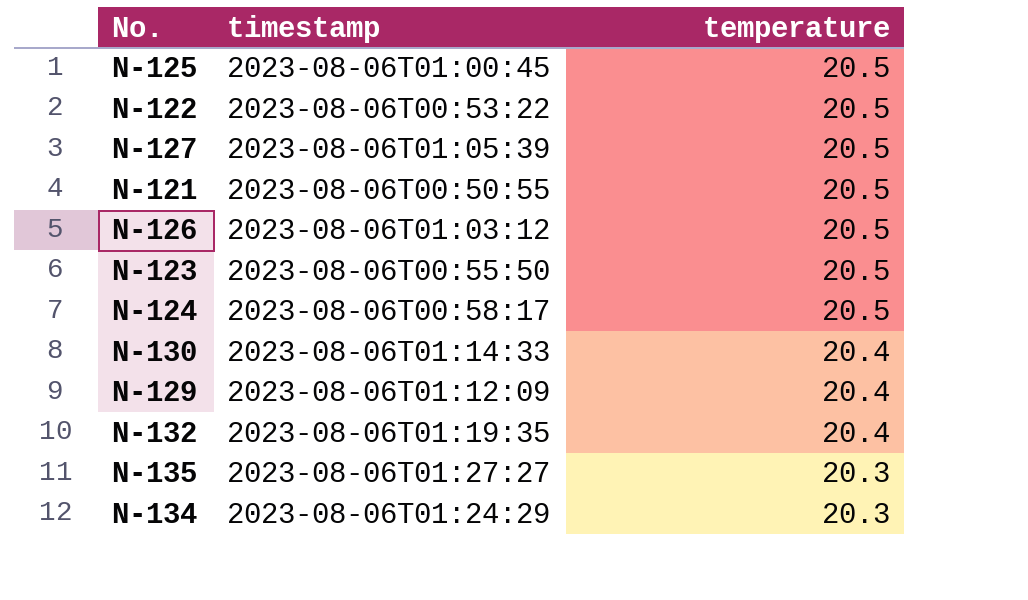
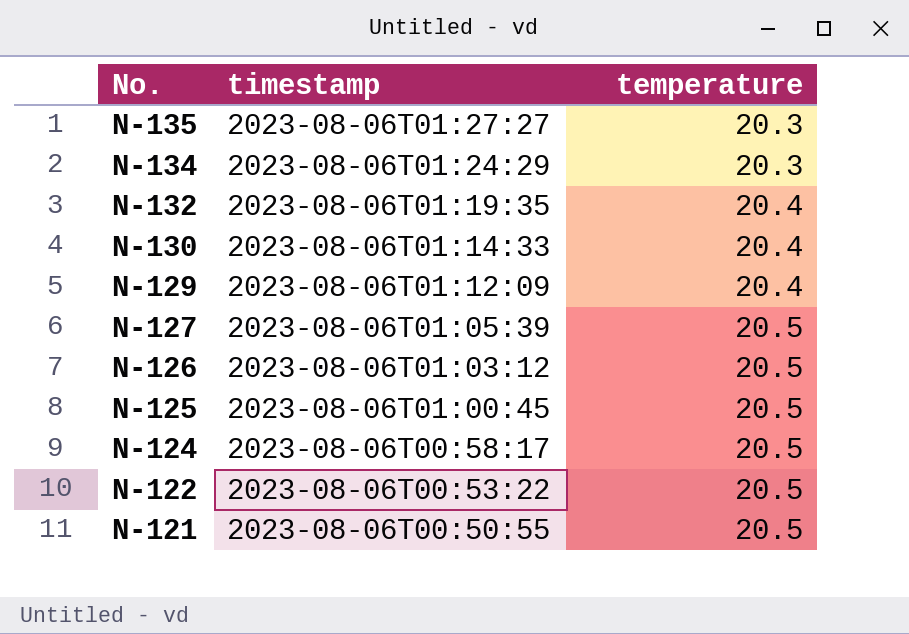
row order: temperature descending -> No. descending
row N-123: 2023-08-06T00:55:50 | 20.5 -> none

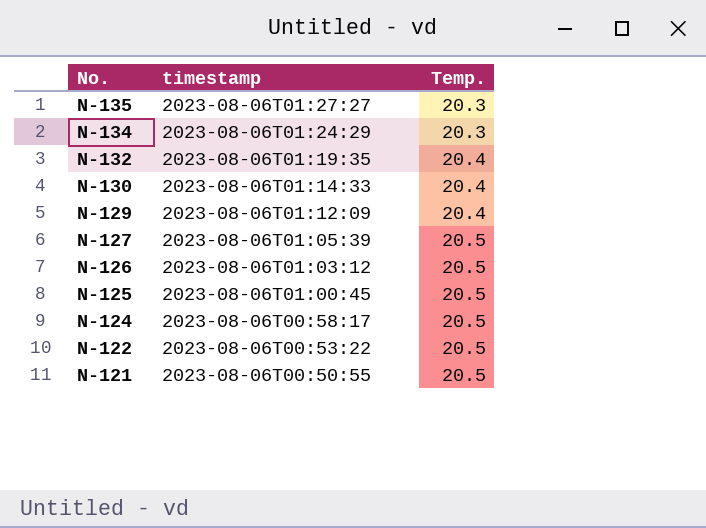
column name: temperature -> Temp.

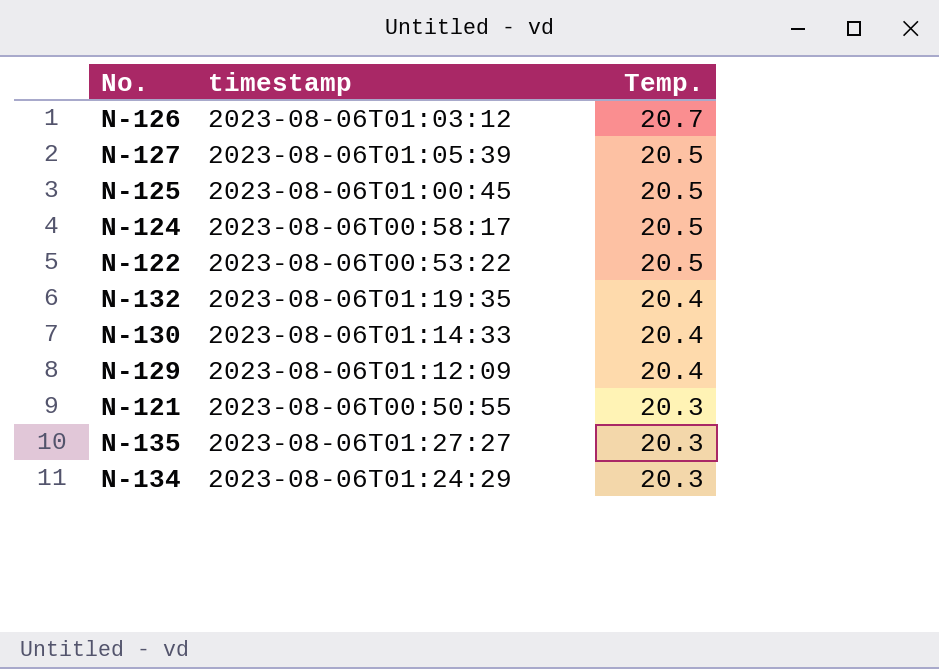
row order: No. descending -> Temp. descending
N-126 | Temp.: 20.5 -> 20.7
N-121 | Temp.: 20.5 -> 20.3

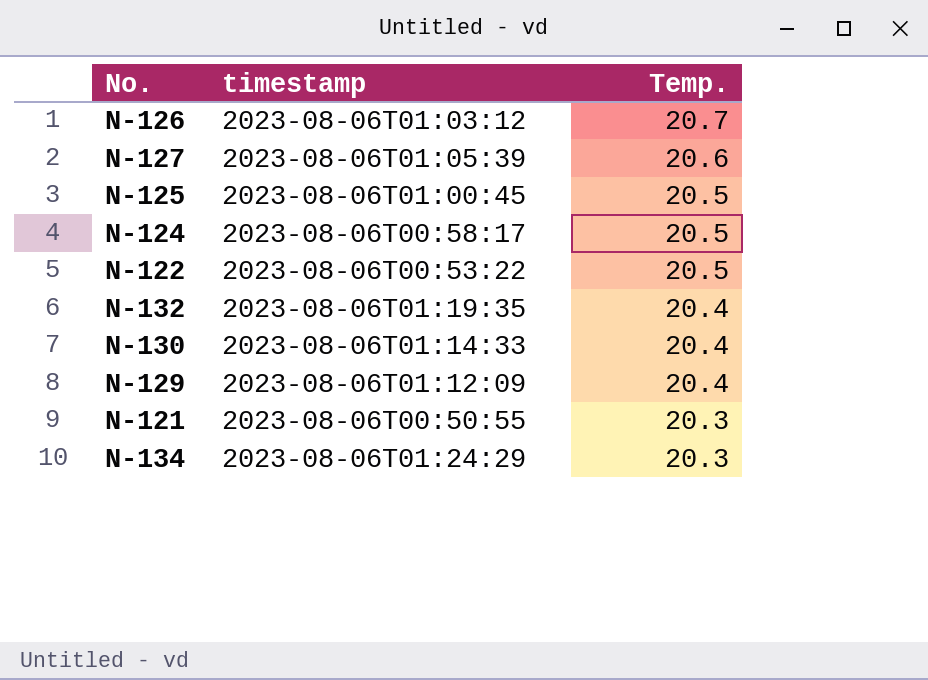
row N-135: 2023-08-06T01:27:27 | 20.3 -> none
N-127 | Temp.: 20.5 -> 20.6

